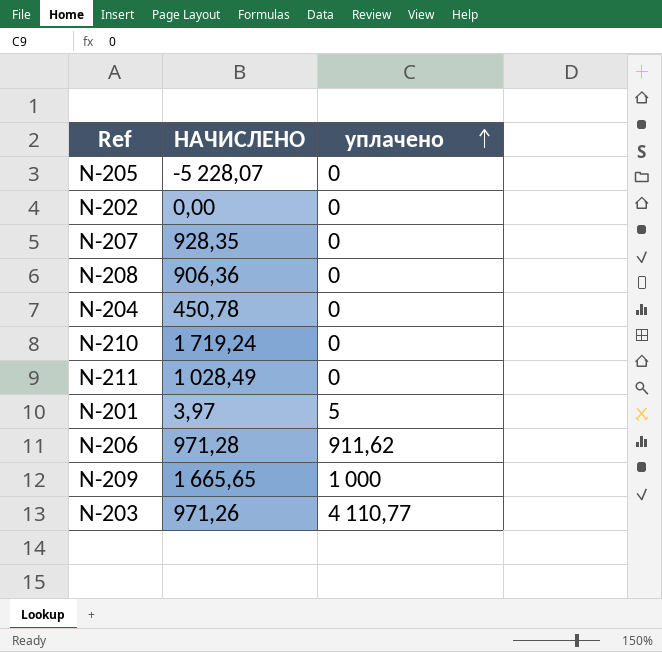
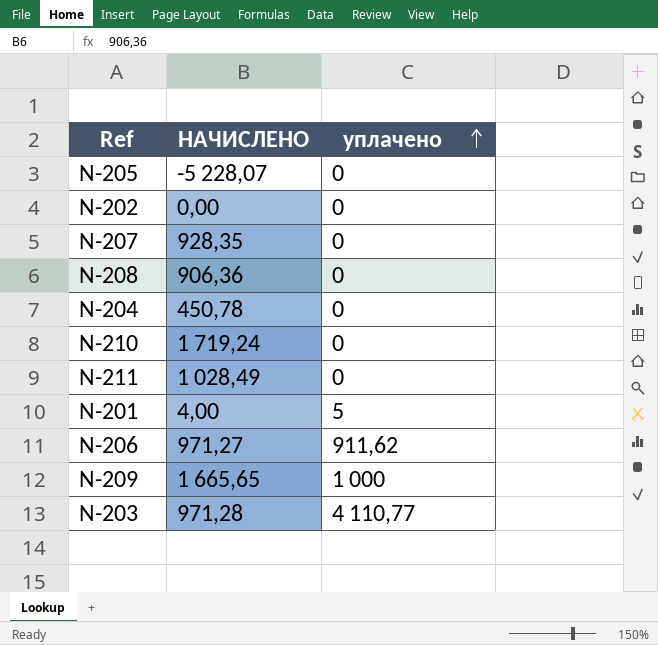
N-201 | НАЧИСЛЕНО: 3,97 -> 4,00
N-206 | НАЧИСЛЕНО: 971,28 -> 971,27
N-203 | НАЧИСЛЕНО: 971,26 -> 971,28

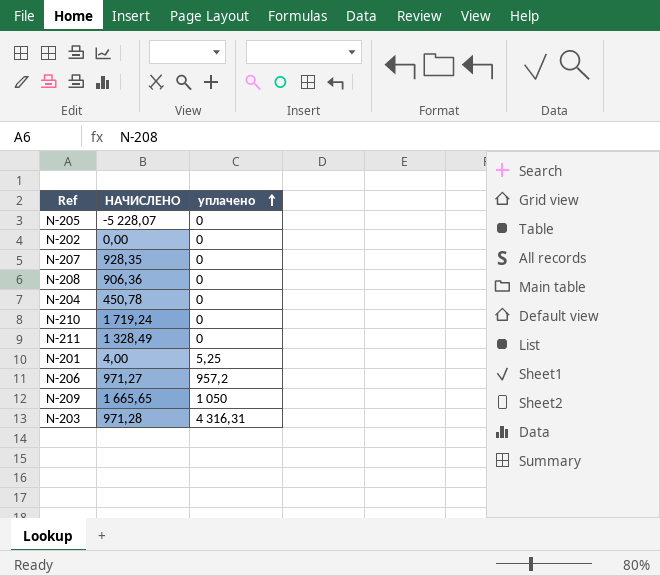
N-211 | НАЧИСЛЕНО: 1 028,49 -> 1 328,49
N-201 | уплачено: 5 -> 5,25
N-206 | уплачено: 911,62 -> 957,2
N-209 | уплачено: 1 000 -> 1 050
N-203 | уплачено: 4 110,77 -> 4 316,31

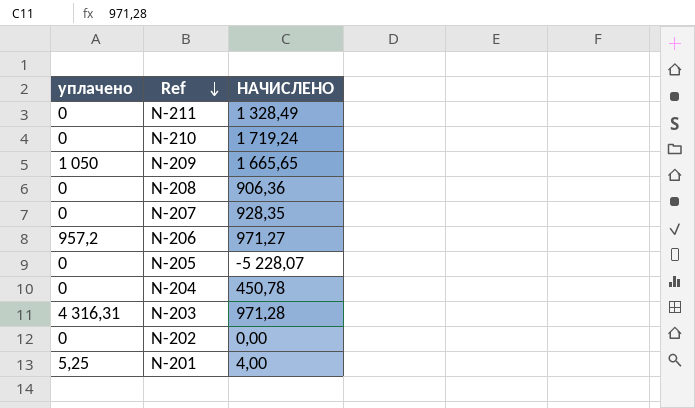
row order: уплачено ascending -> Ref descending
column уплачено | position: 3 -> 1

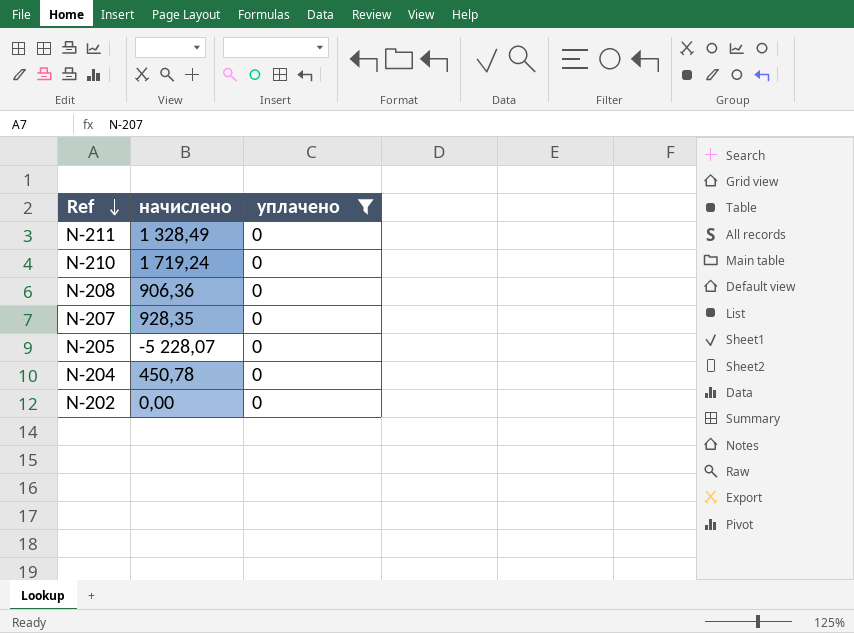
filter: none -> уплачено = 0
column name: НАЧИСЛЕНО -> начислено
column уплачено | position: 1 -> 3

